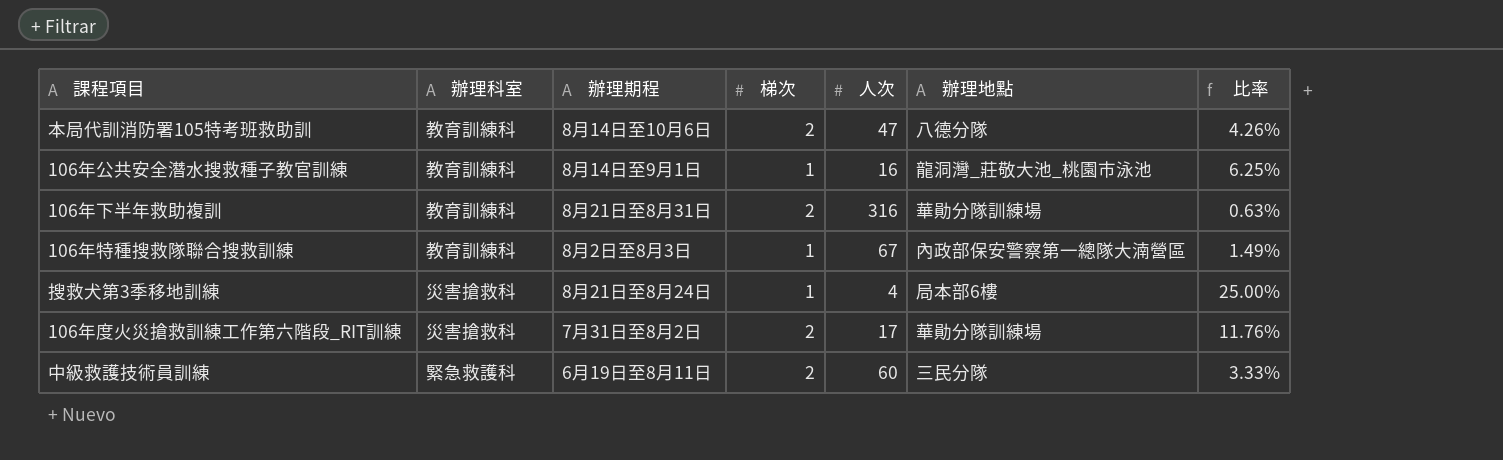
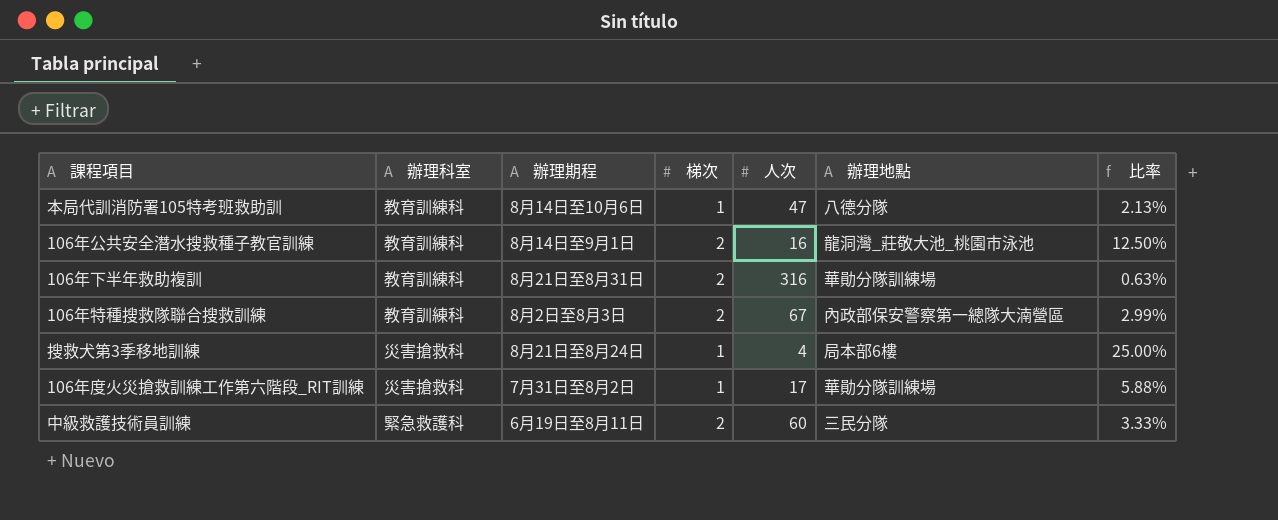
本局代訓消防署105特考班救助訓 | 梯次: 2 -> 1
本局代訓消防署105特考班救助訓 | 比率: 4.26% -> 2.13%
106年公共安全潛水搜救種子教官訓練 | 梯次: 1 -> 2
106年公共安全潛水搜救種子教官訓練 | 比率: 6.25% -> 12.50%
106年特種搜救隊聯合搜救訓練 | 梯次: 1 -> 2
106年特種搜救隊聯合搜救訓練 | 比率: 1.49% -> 2.99%
106年度火災搶救訓練工作第六階段_RIT訓練 | 梯次: 2 -> 1
106年度火災搶救訓練工作第六階段_RIT訓練 | 比率: 11.76% -> 5.88%

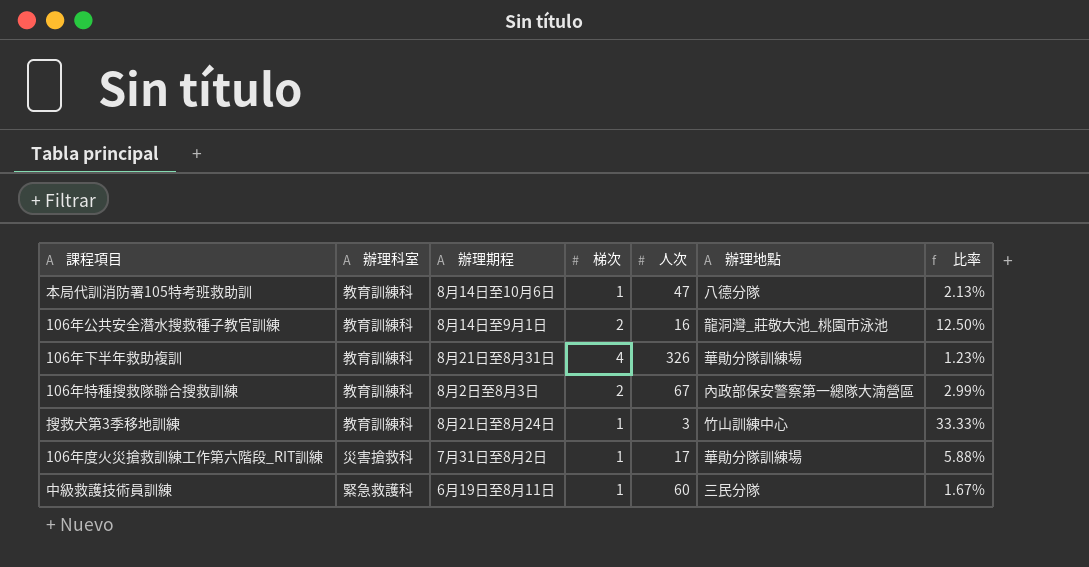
106年下半年救助複訓 | 梯次: 2 -> 4
106年下半年救助複訓 | 人次: 316 -> 326
106年下半年救助複訓 | 比率: 0.63% -> 1.23%
搜救犬第3季移地訓練 | 辦理科室: 災害搶救科 -> 教育訓練科
搜救犬第3季移地訓練 | 人次: 4 -> 3
搜救犬第3季移地訓練 | 辦理地點: 局本部6樓 -> 竹山訓練中心
搜救犬第3季移地訓練 | 比率: 25.00% -> 33.33%
中級救護技術員訓練 | 梯次: 2 -> 1
中級救護技術員訓練 | 比率: 3.33% -> 1.67%

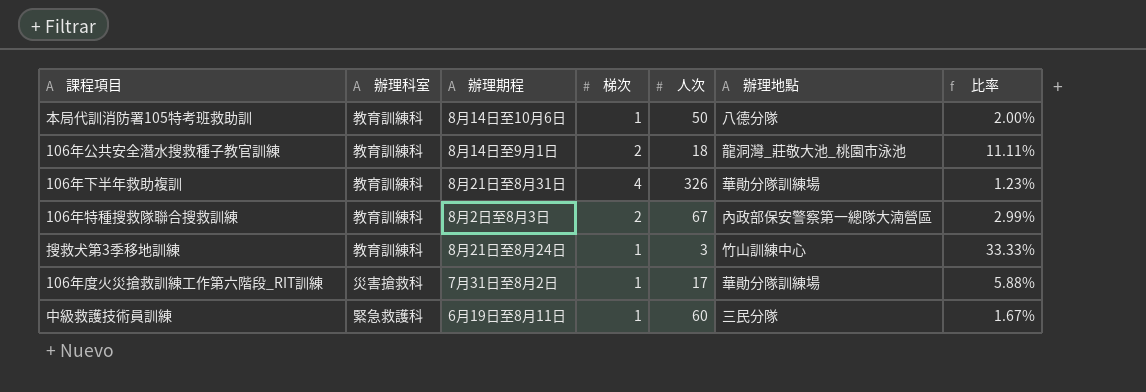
本局代訓消防署105特考班救助訓 | 人次: 47 -> 50
本局代訓消防署105特考班救助訓 | 比率: 2.13% -> 2.00%
106年公共安全潛水搜救種子教官訓練 | 人次: 16 -> 18
106年公共安全潛水搜救種子教官訓練 | 比率: 12.50% -> 11.11%

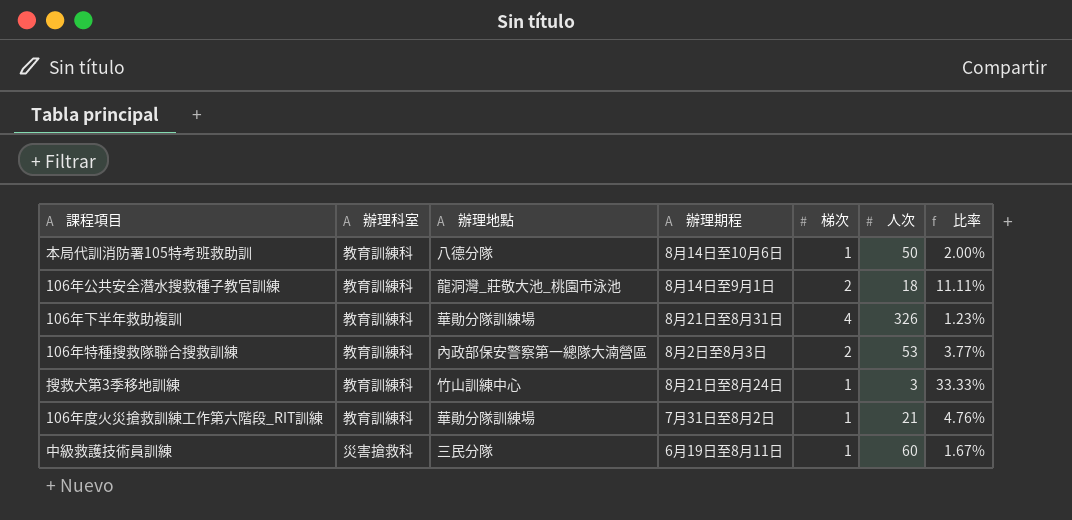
column 辦理地點 | position: 6 -> 3
106年特種搜救隊聯合搜救訓練 | 人次: 67 -> 53
106年特種搜救隊聯合搜救訓練 | 比率: 2.99% -> 3.77%
106年度火災搶救訓練工作第六階段_RIT訓練 | 辦理科室: 災害搶救科 -> 教育訓練科
106年度火災搶救訓練工作第六階段_RIT訓練 | 人次: 17 -> 21
106年度火災搶救訓練工作第六階段_RIT訓練 | 比率: 5.88% -> 4.76%
中級救護技術員訓練 | 辦理科室: 緊急救護科 -> 災害搶救科

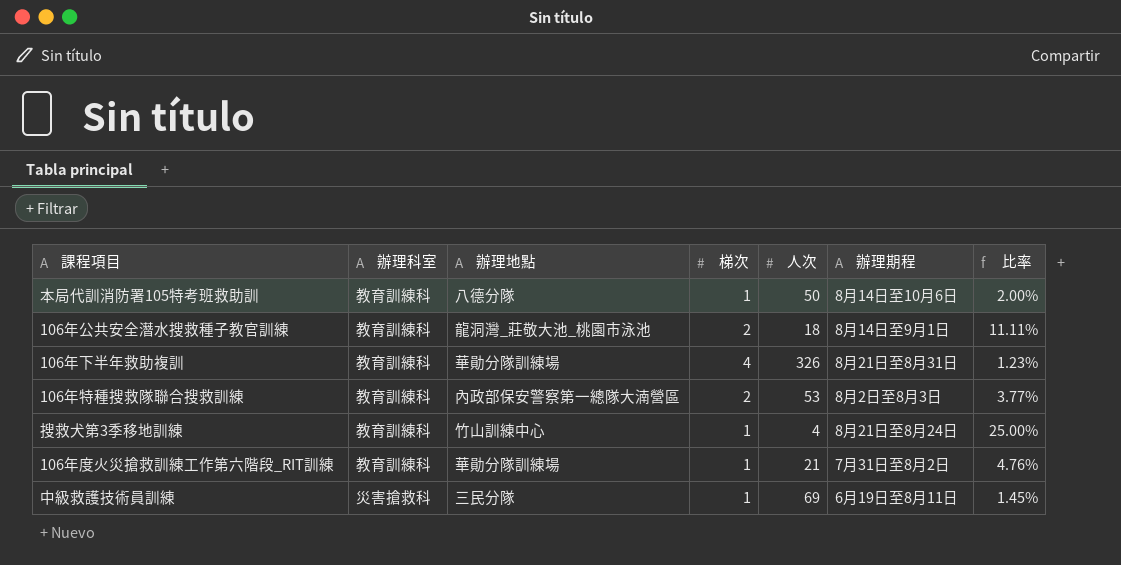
column 辦理期程 | position: 4 -> 6
搜救犬第3季移地訓練 | 人次: 3 -> 4
搜救犬第3季移地訓練 | 比率: 33.33% -> 25.00%
中級救護技術員訓練 | 人次: 60 -> 69
中級救護技術員訓練 | 比率: 1.67% -> 1.45%

